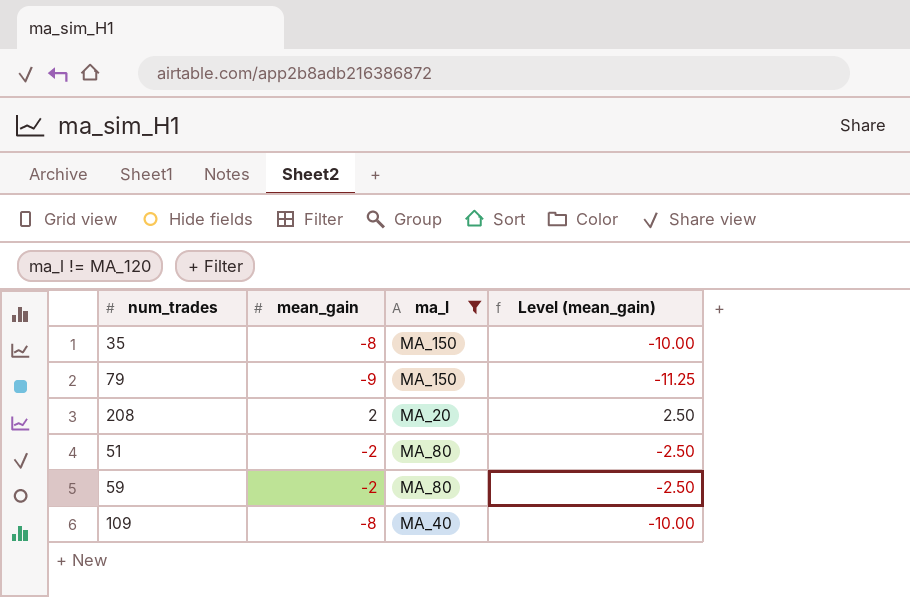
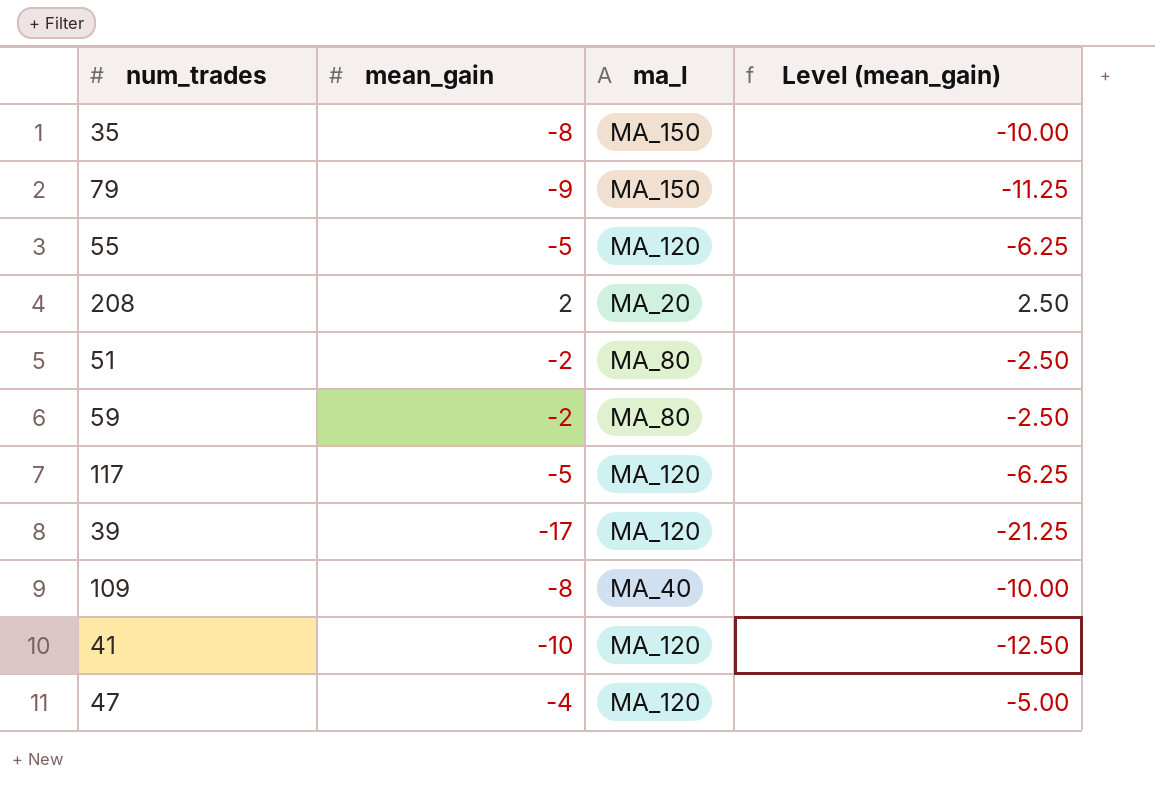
filter: ma_l != MA_120 -> none

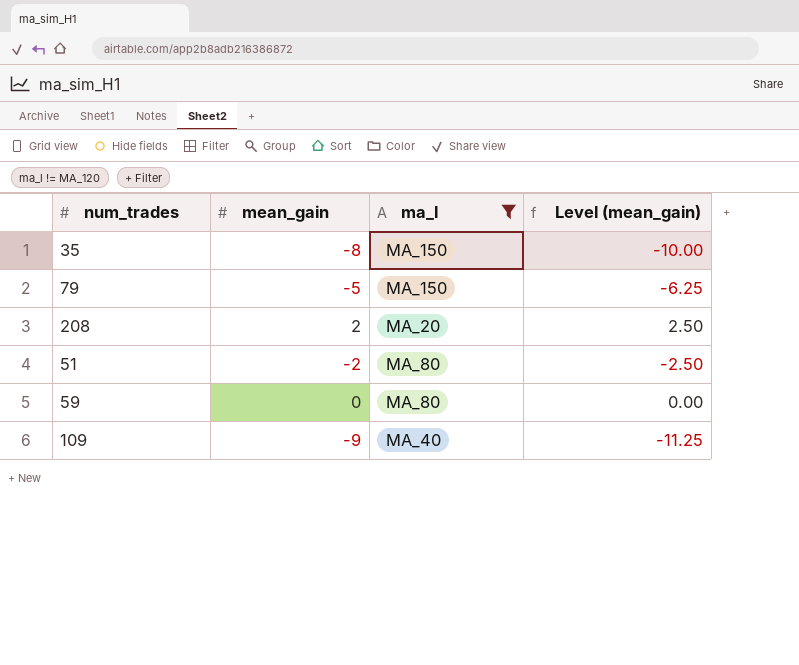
filter: none -> ma_l != MA_120
79 | mean_gain: -9 -> -5
79 | Level (mean_gain): -11.25 -> -6.25
59 | mean_gain: -2 -> 0
59 | Level (mean_gain): -2.50 -> 0.00
109 | mean_gain: -8 -> -9
109 | Level (mean_gain): -10.00 -> -11.25

